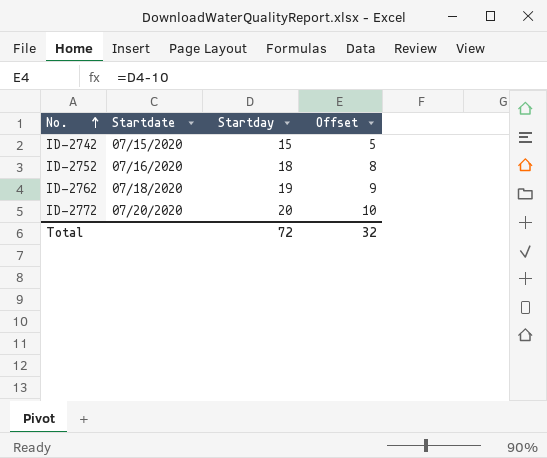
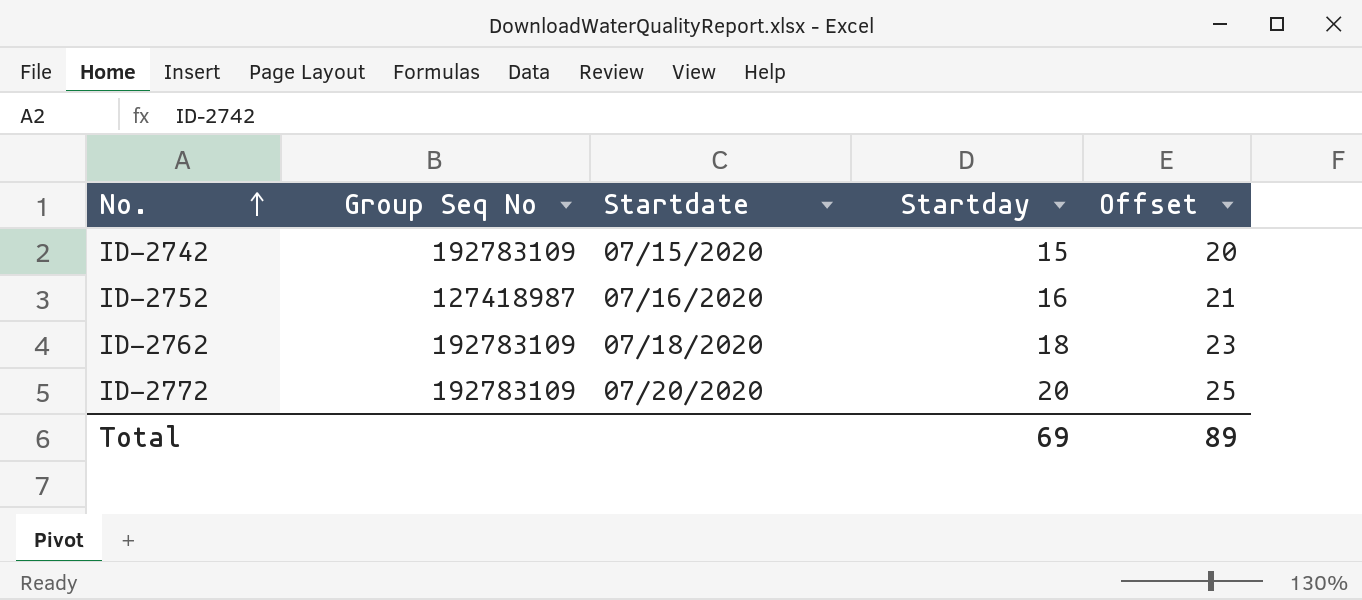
column Group Seq No | position: none -> 2
column Offset | formula: [Startday] - 10 -> [Startday] + 5
ID-2752 | Startday: 18 -> 16
ID-2762 | Startday: 19 -> 18
Total | Startday: 72 -> 69
Total | Offset: 32 -> 89

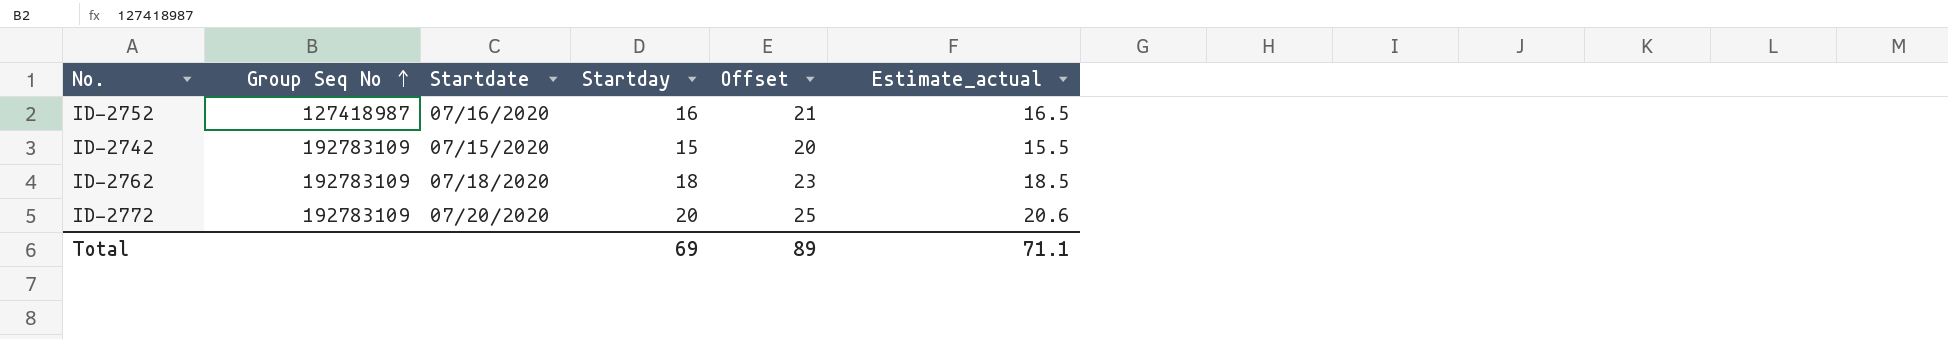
row order: No. ascending -> Group Seq No ascending
column Estimate_actual | formula: none -> [Startday] * 1.03

